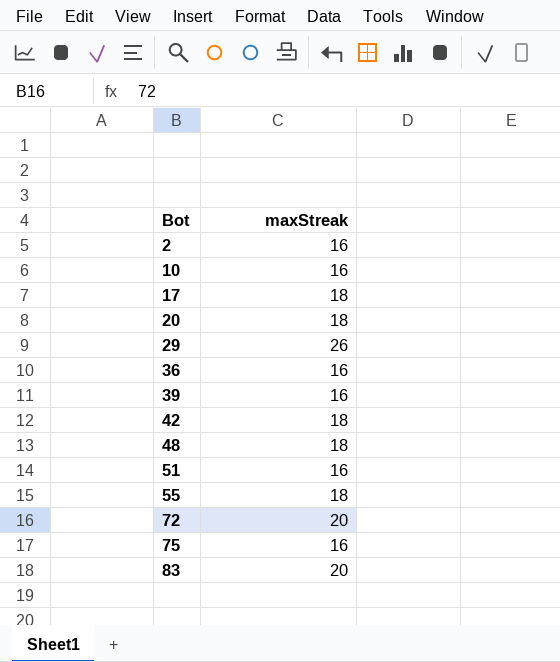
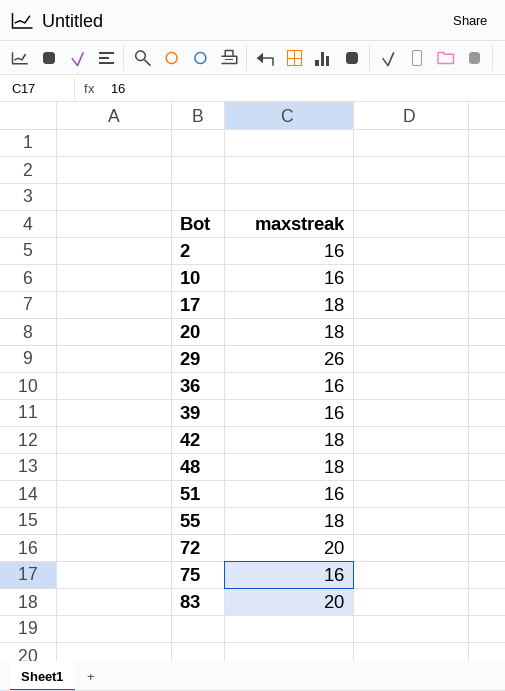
column name: maxStreak -> maxstreak

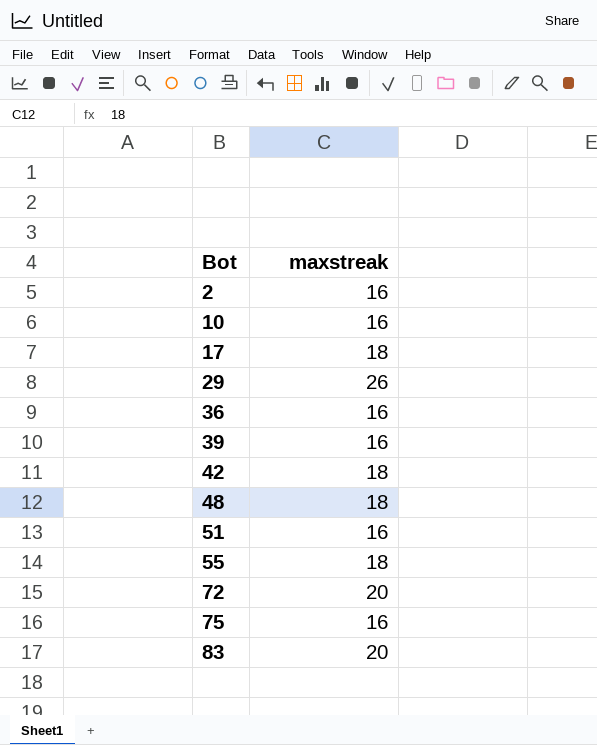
row 20: 18 -> none

